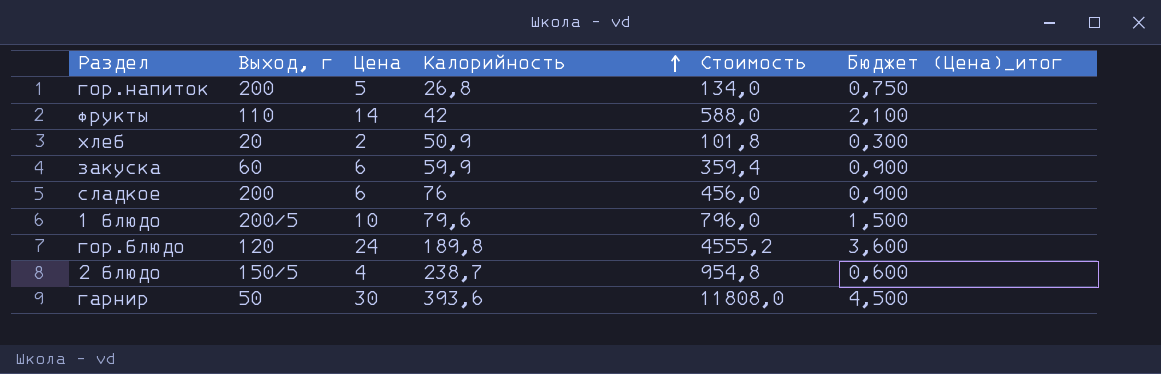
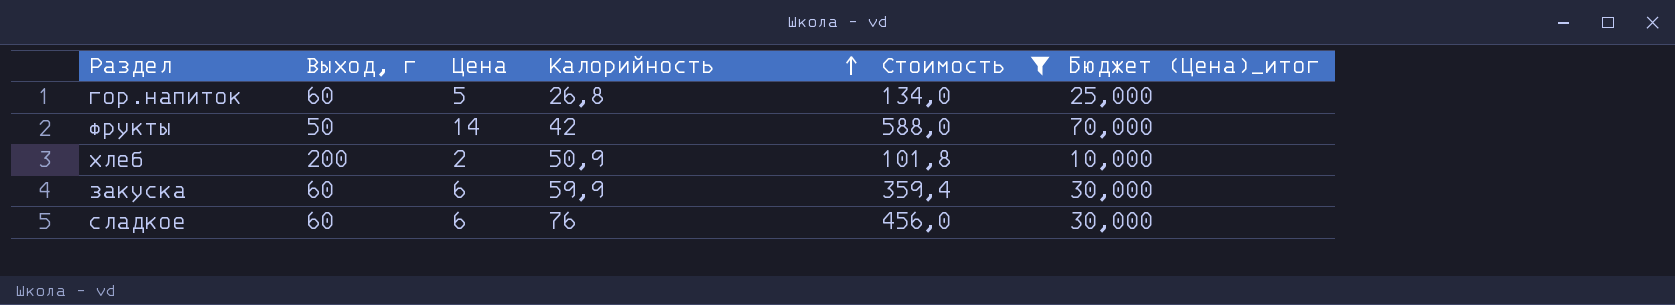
filter: none -> Стоимость <= 588,0
column Бюджет (Цена)_итог | formula: [Цена] * 0,15 -> [Цена] * 5
гор.напиток | Выход, г: 200 -> 60
фрукты | Выход, г: 110 -> 50
хлеб | Выход, г: 20 -> 200
сладкое | Выход, г: 200 -> 60

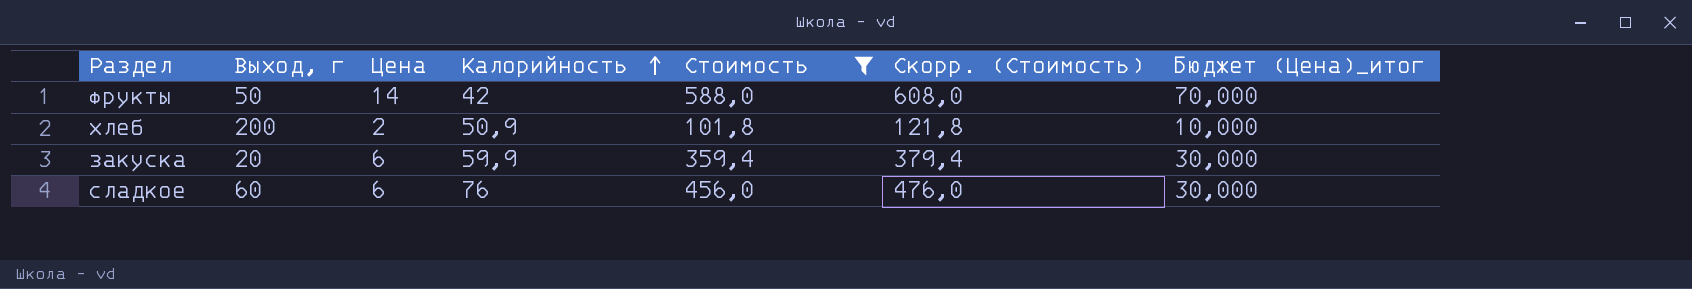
column Скорр. (Стоимость) | formula: none -> [Стоимость] + 20
row гор.напиток: 60 | 5 | 26,8 | 134,0 | 25,000 -> none
закуска | Выход, г: 60 -> 20

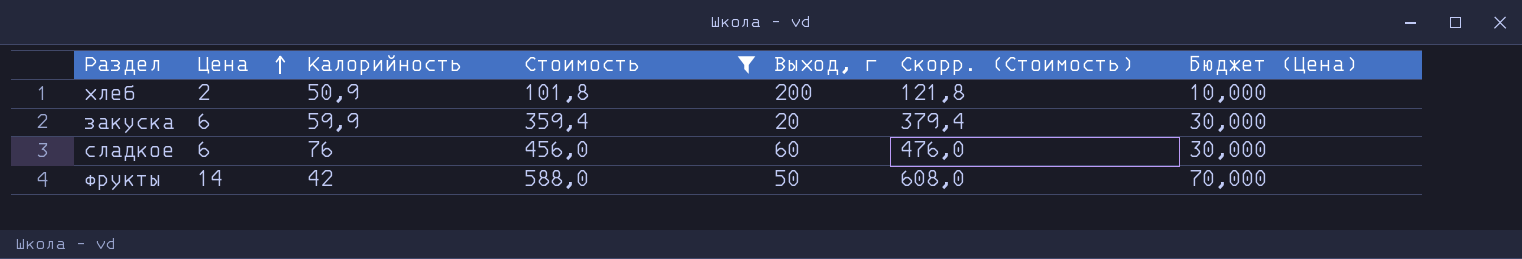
row order: Калорийность ascending -> Цена ascending
column Выход, г | position: 2 -> 5
column name: Бюджет (Цена)_итог -> Бюджет (Цена)

